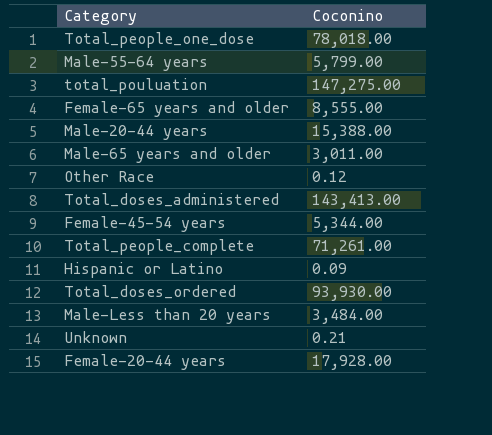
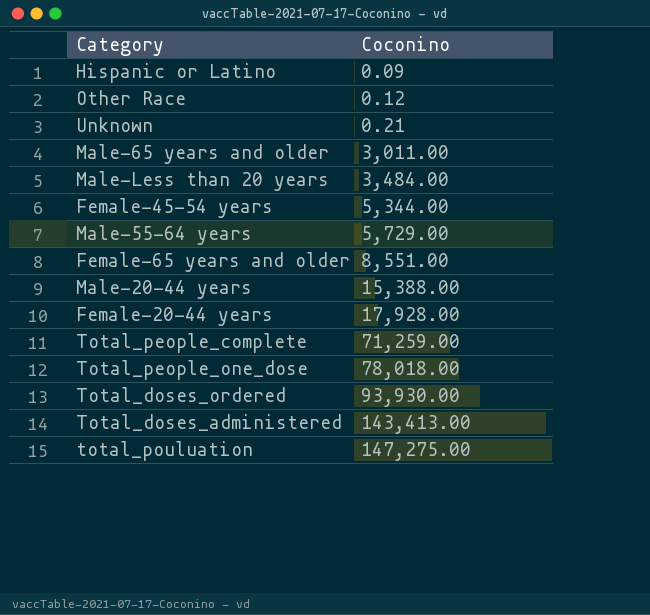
row order: none -> Coconino ascending
Male-55-64 years | Coconino: 5,799.00 -> 5,729.00
Female-65 years and older | Coconino: 8,555.00 -> 8,551.00
Total_people_complete | Coconino: 71,261.00 -> 71,259.00

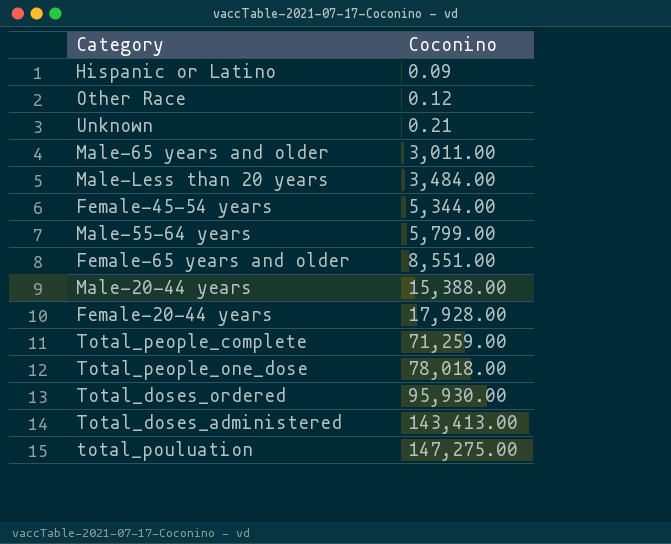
Male-55-64 years | Coconino: 5,729.00 -> 5,799.00
Total_doses_ordered | Coconino: 93,930.00 -> 95,930.00

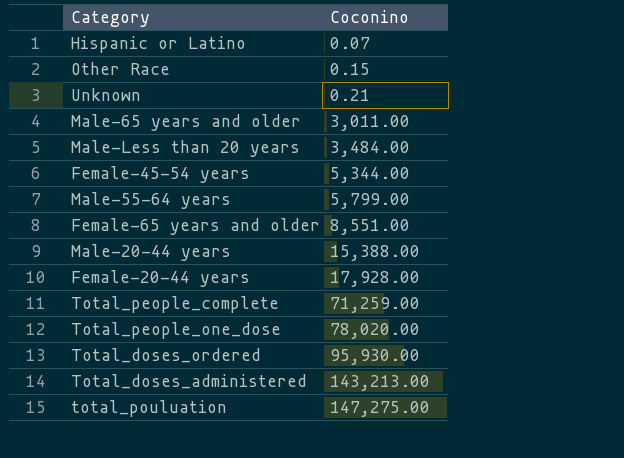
Hispanic or Latino | Coconino: 0.09 -> 0.07
Other Race | Coconino: 0.12 -> 0.15
Total_people_one_dose | Coconino: 78,018.00 -> 78,020.00
Total_doses_administered | Coconino: 143,413.00 -> 143,213.00

